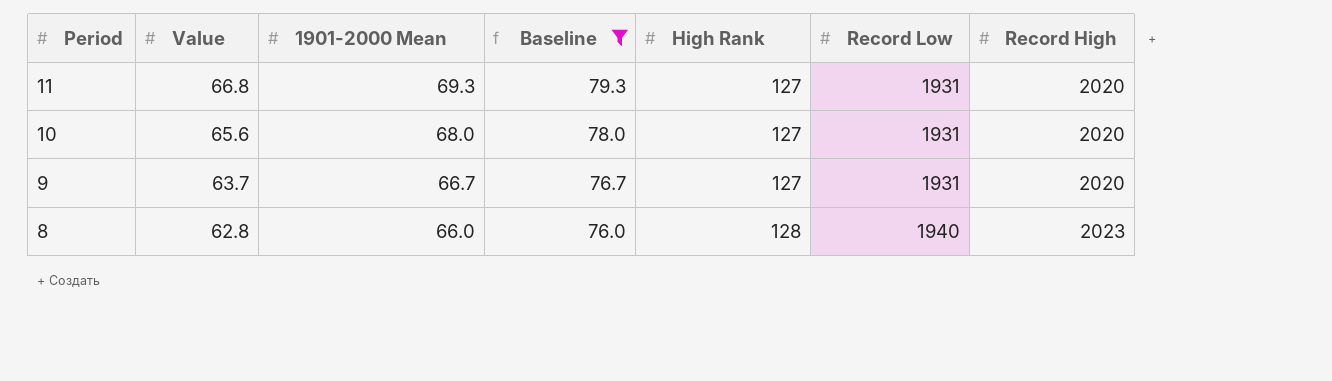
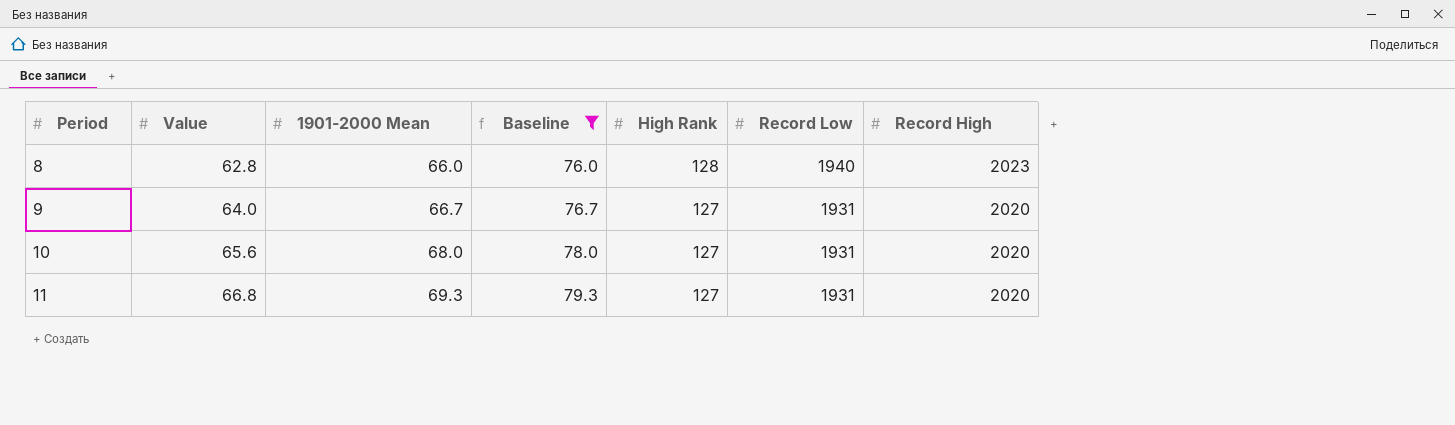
row order: Period descending -> Period ascending
9 | Value: 63.7 -> 64.0

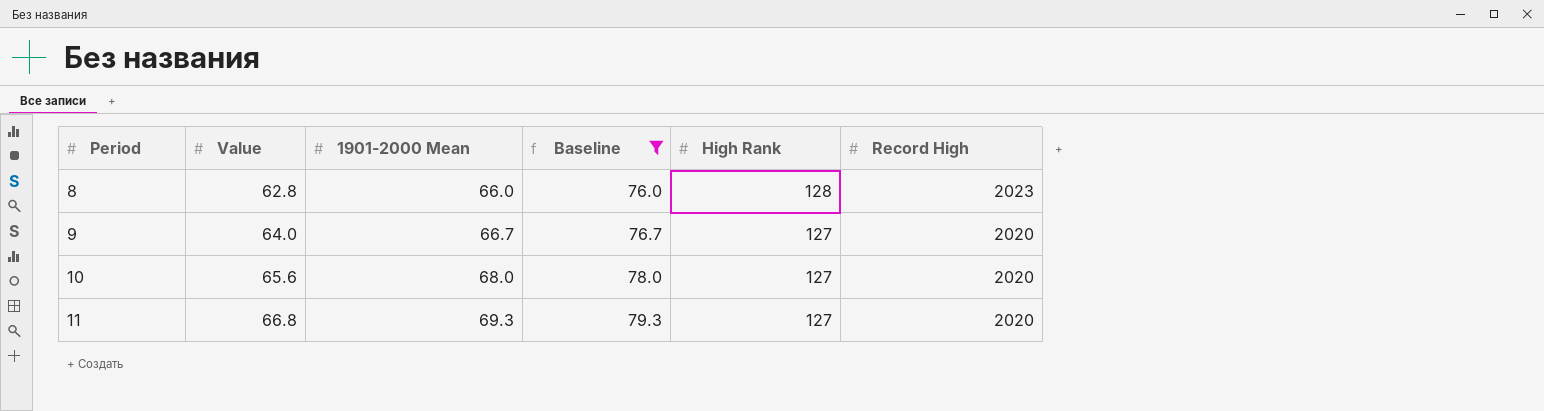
column Record Low | position: 6 -> none

